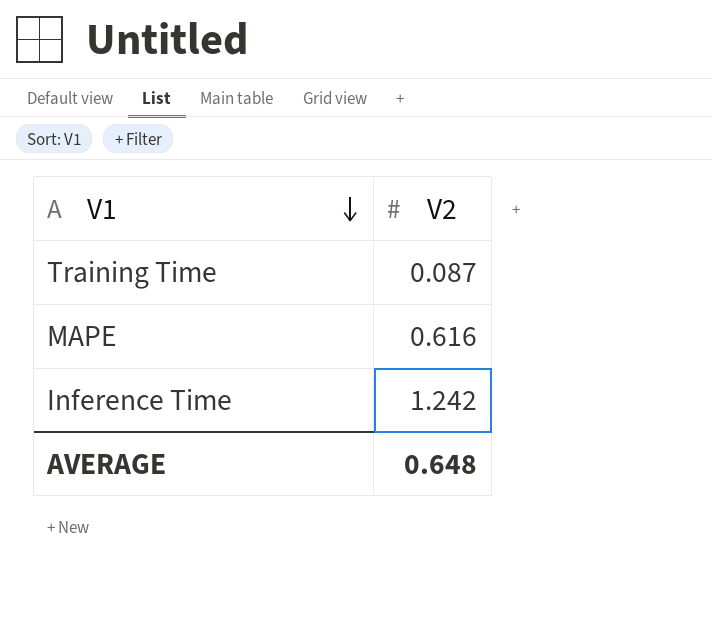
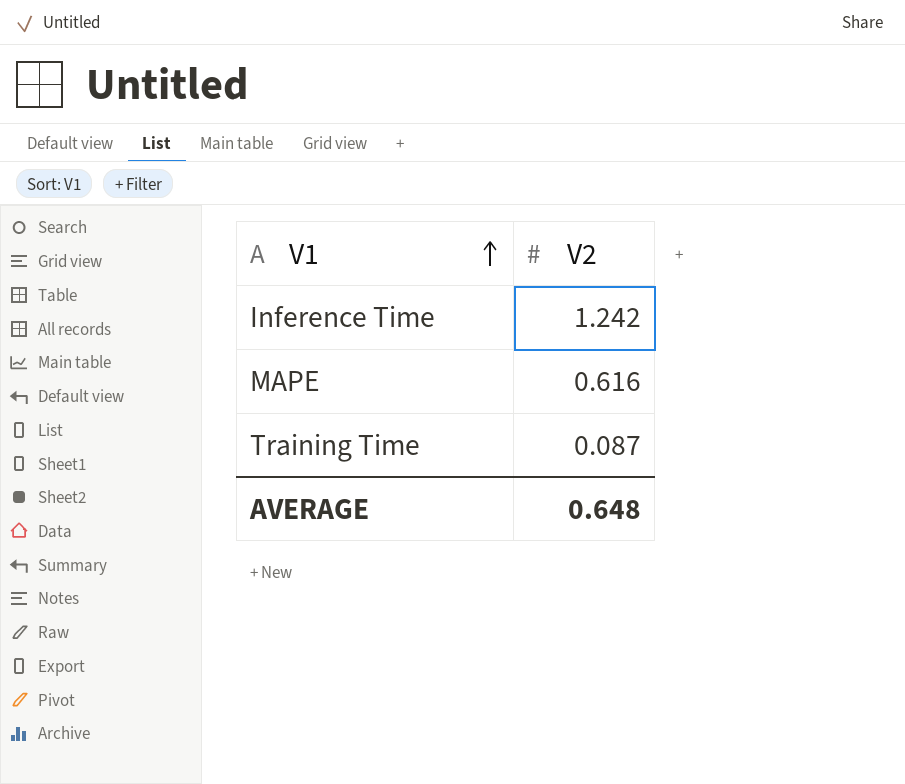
row order: V1 descending -> V1 ascending

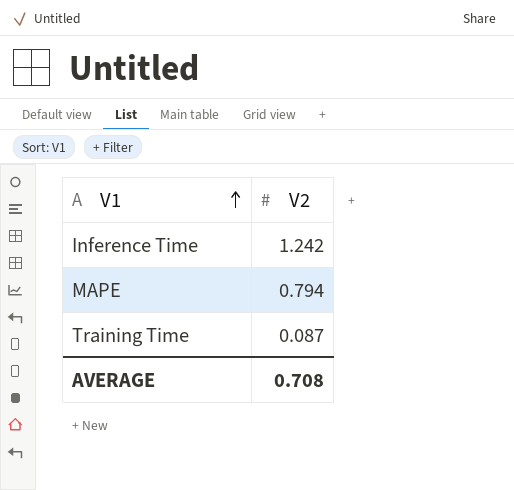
MAPE | V2: 0.616 -> 0.794
AVERAGE | V2: 0.648 -> 0.708

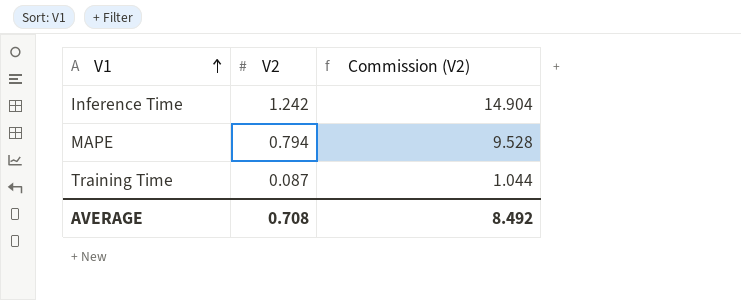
column Commission (V2) | formula: none -> [V2] * 12

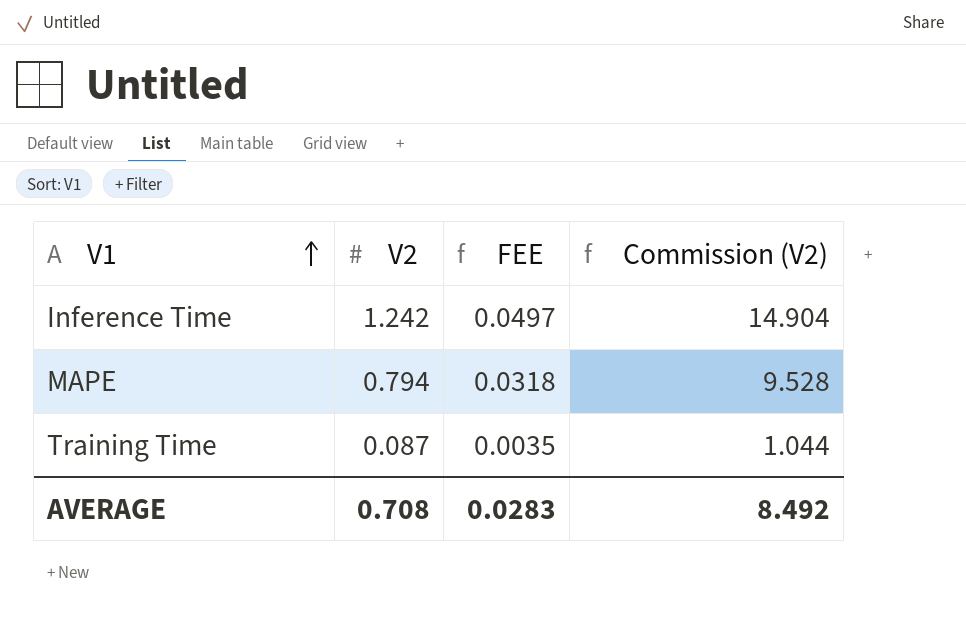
column FEE | formula: none -> [V2] * 0.04

